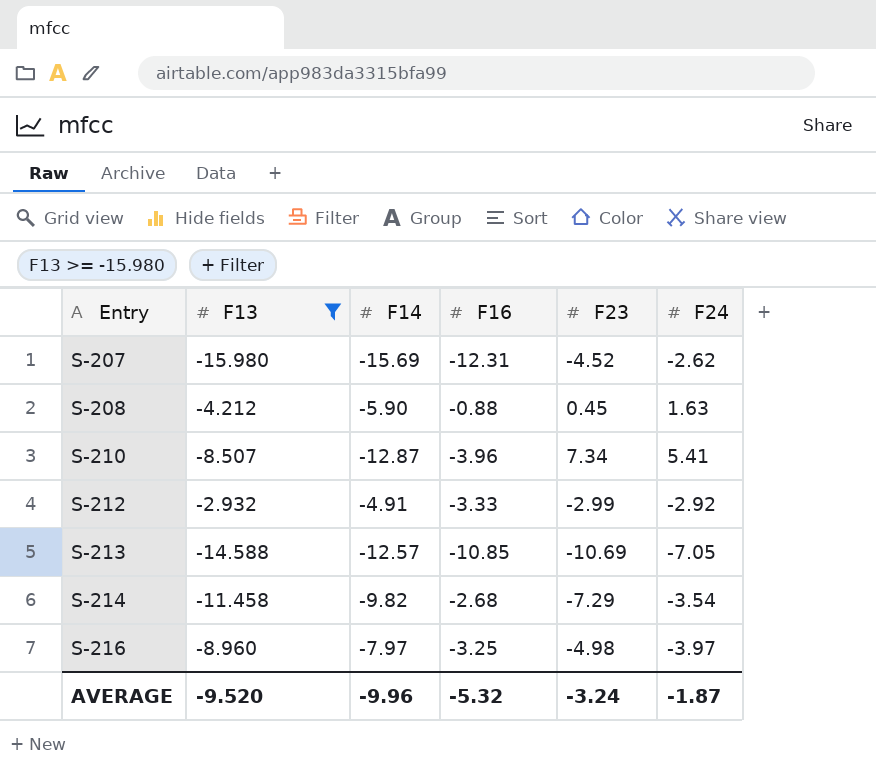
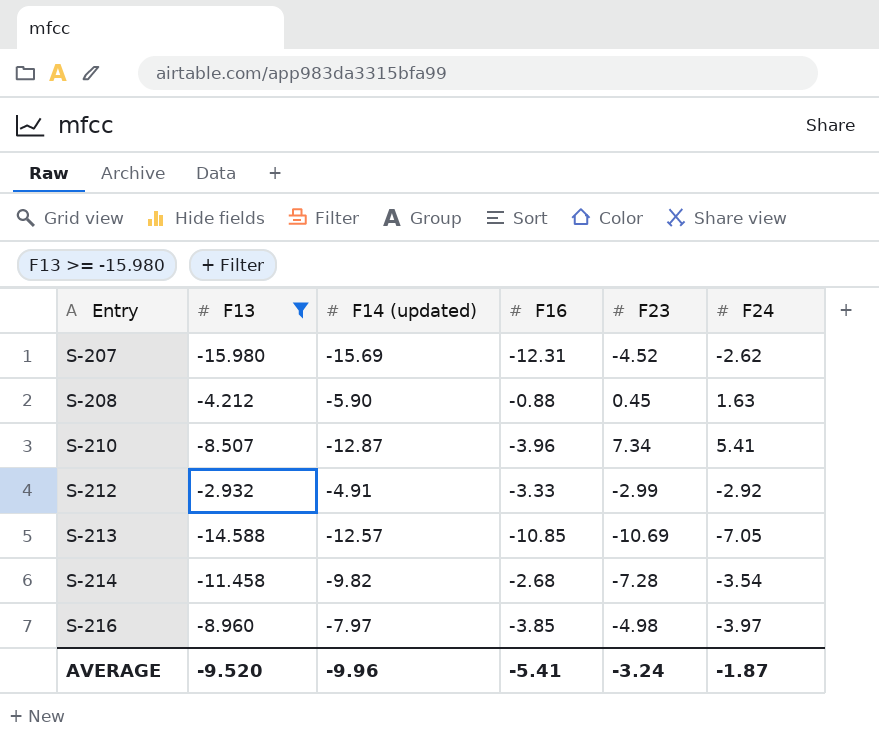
column name: F14 -> F14 (updated)
S-214 | F23: -7.29 -> -7.28
S-216 | F16: -3.25 -> -3.85
AVERAGE | F16: -5.32 -> -5.41

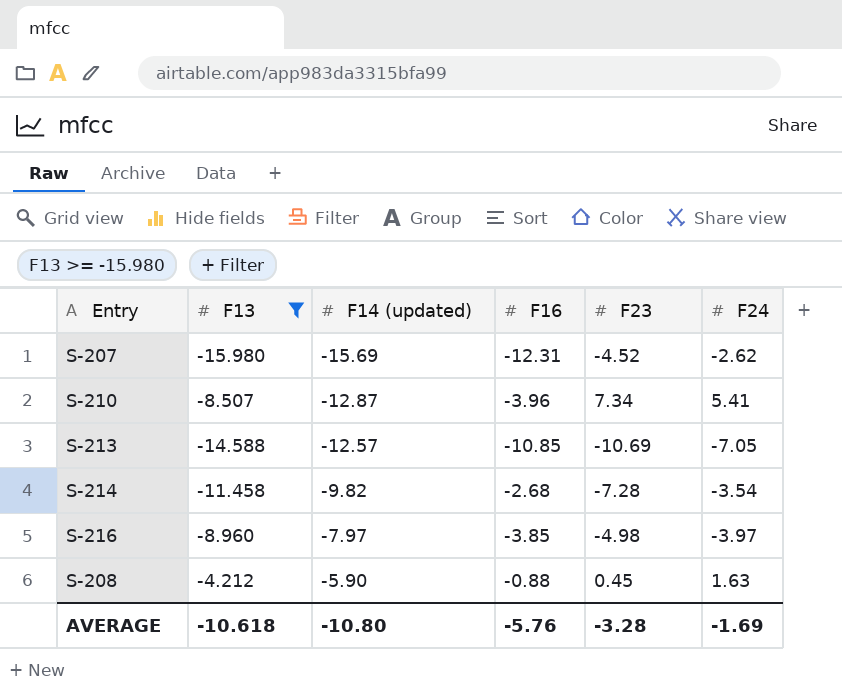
row order: Entry ascending -> F14 (updated) ascending
row S-212: -2.932 | -4.91 | -3.33 | -2.99 | -2.92 -> none
AVERAGE | F13: -9.520 -> -10.618
AVERAGE | F14 (updated): -9.96 -> -10.80
AVERAGE | F16: -5.41 -> -5.76
AVERAGE | F23: -3.24 -> -3.28
AVERAGE | F24: -1.87 -> -1.69

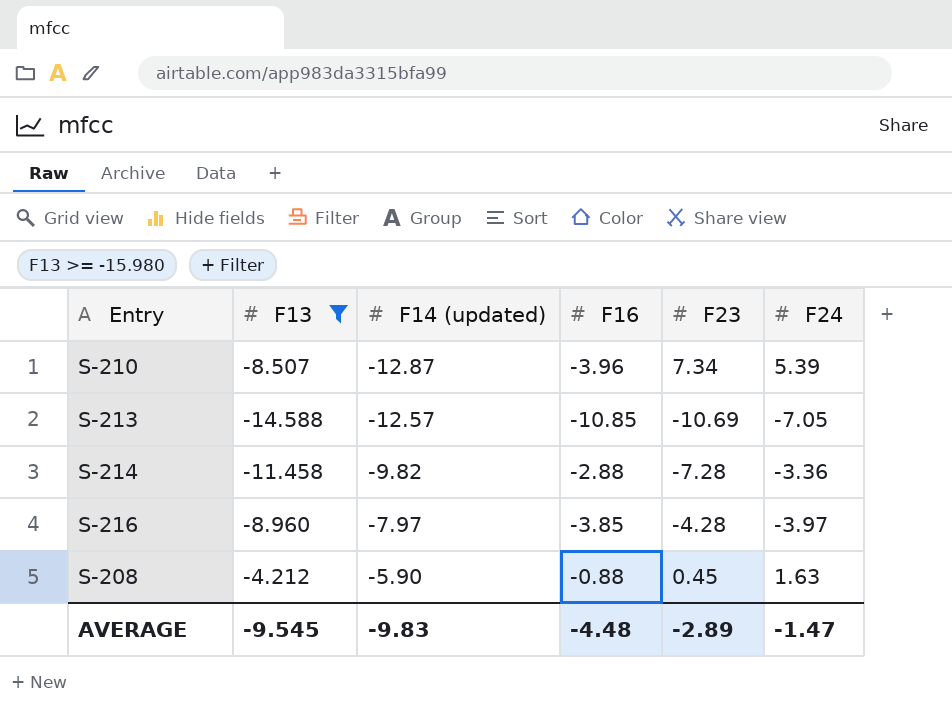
row S-207: -15.980 | -15.69 | -12.31 | -4.52 | -2.62 -> none
S-210 | F24: 5.41 -> 5.39
S-214 | F16: -2.68 -> -2.88
S-214 | F24: -3.54 -> -3.36
S-216 | F23: -4.98 -> -4.28
AVERAGE | F13: -10.618 -> -9.545
AVERAGE | F14 (updated): -10.80 -> -9.83
AVERAGE | F16: -5.76 -> -4.48
AVERAGE | F23: -3.28 -> -2.89
AVERAGE | F24: -1.69 -> -1.47

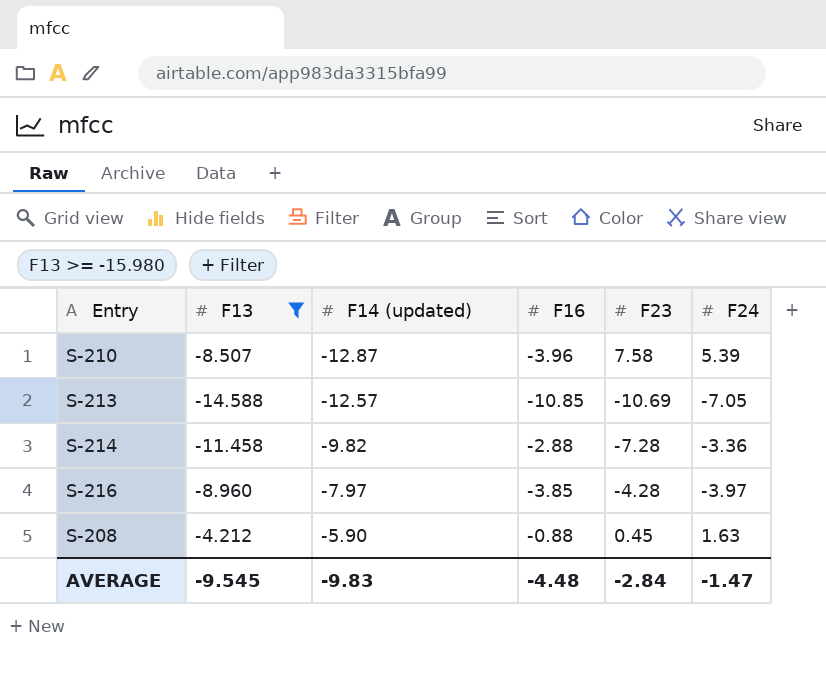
S-210 | F23: 7.34 -> 7.58
AVERAGE | F23: -2.89 -> -2.84

